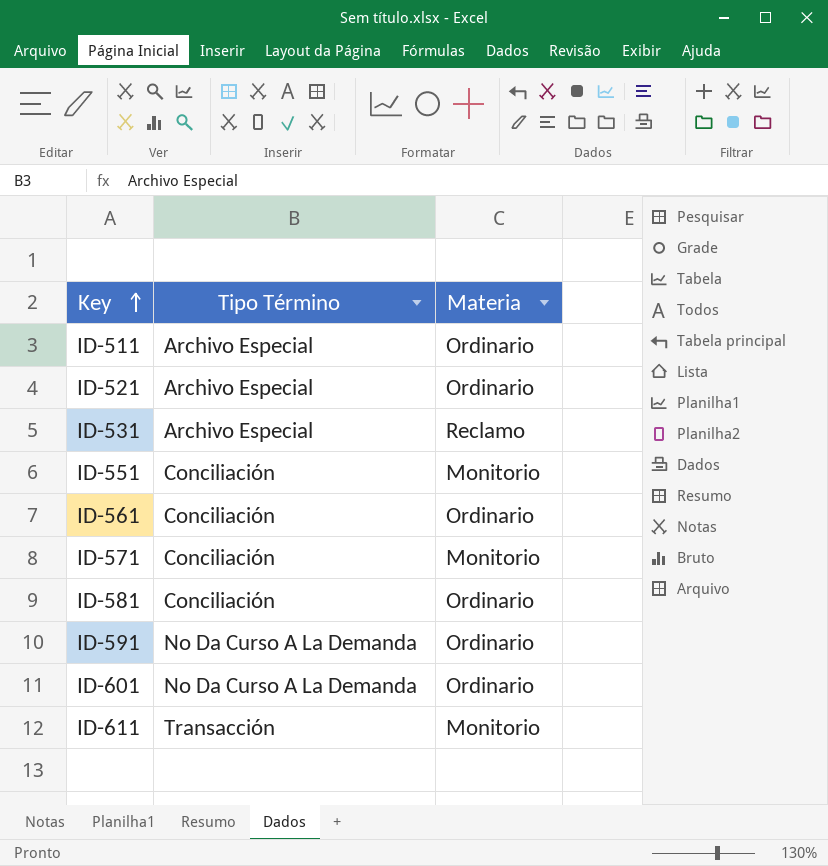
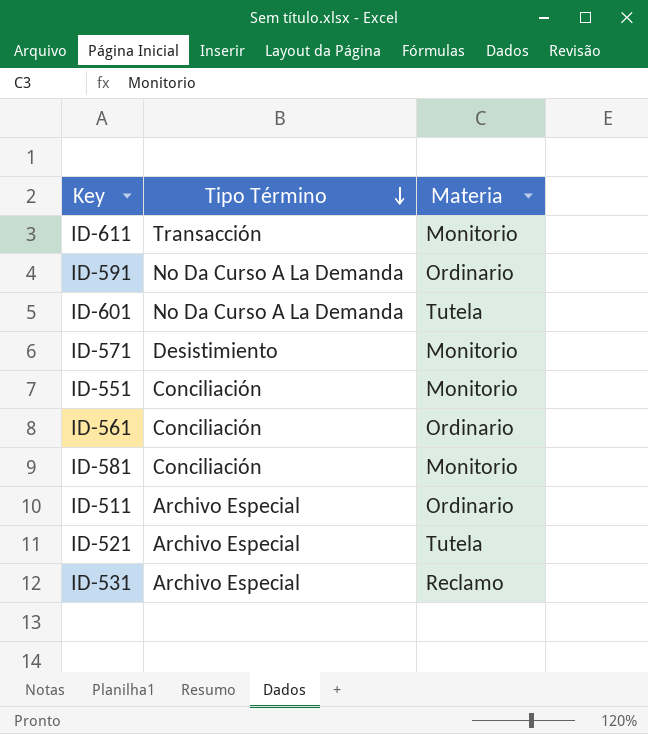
row order: Key ascending -> Tipo Término descending
ID-601 | Materia: Ordinario -> Tutela
ID-571 | Tipo Término: Conciliación -> Desistimiento
ID-581 | Materia: Ordinario -> Monitorio
ID-521 | Materia: Ordinario -> Tutela

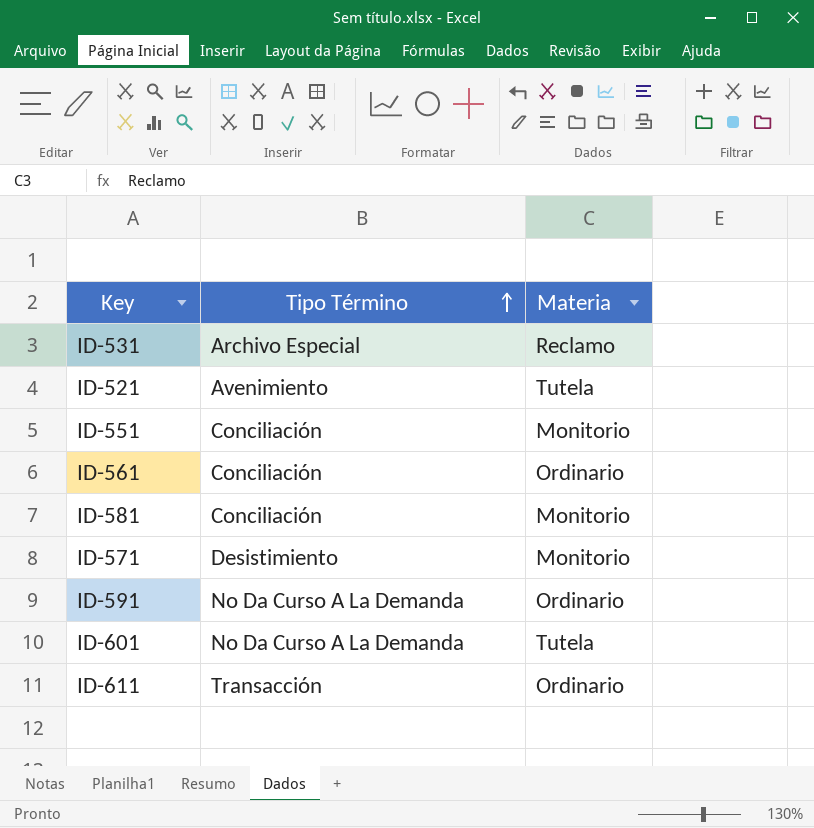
row order: Tipo Término descending -> Tipo Término ascending
row ID-511: Archivo Especial | Ordinario -> none
ID-521 | Tipo Término: Archivo Especial -> Avenimiento
ID-611 | Materia: Monitorio -> Ordinario

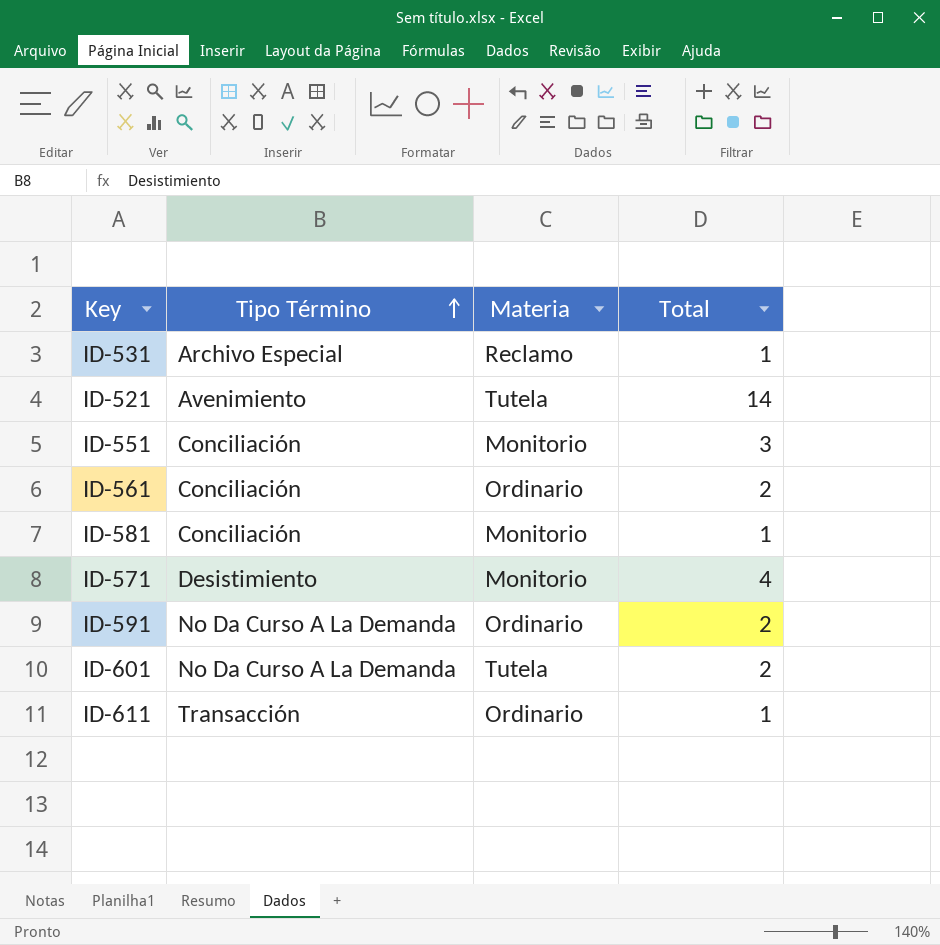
column Total | position: none -> 4

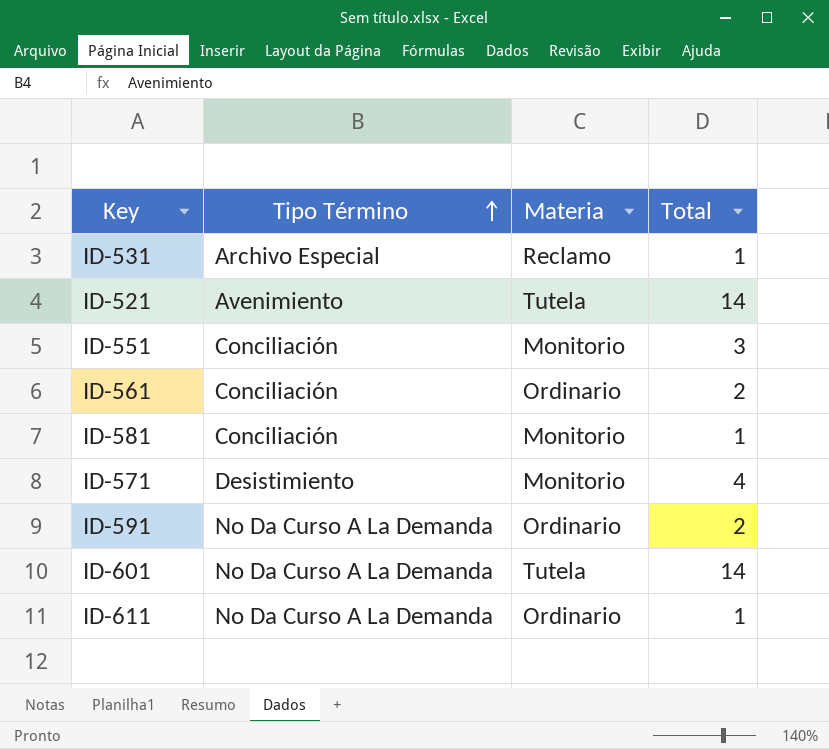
ID-601 | Total: 2 -> 14
ID-611 | Tipo Término: Transacción -> No Da Curso A La Demanda

